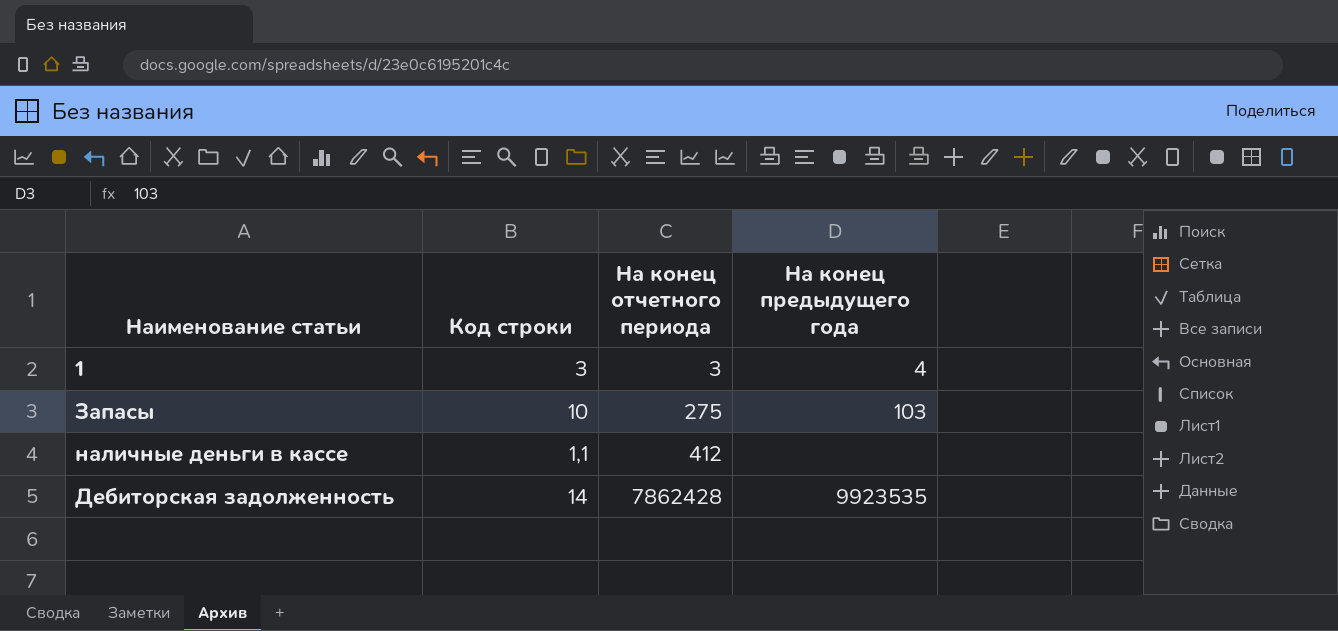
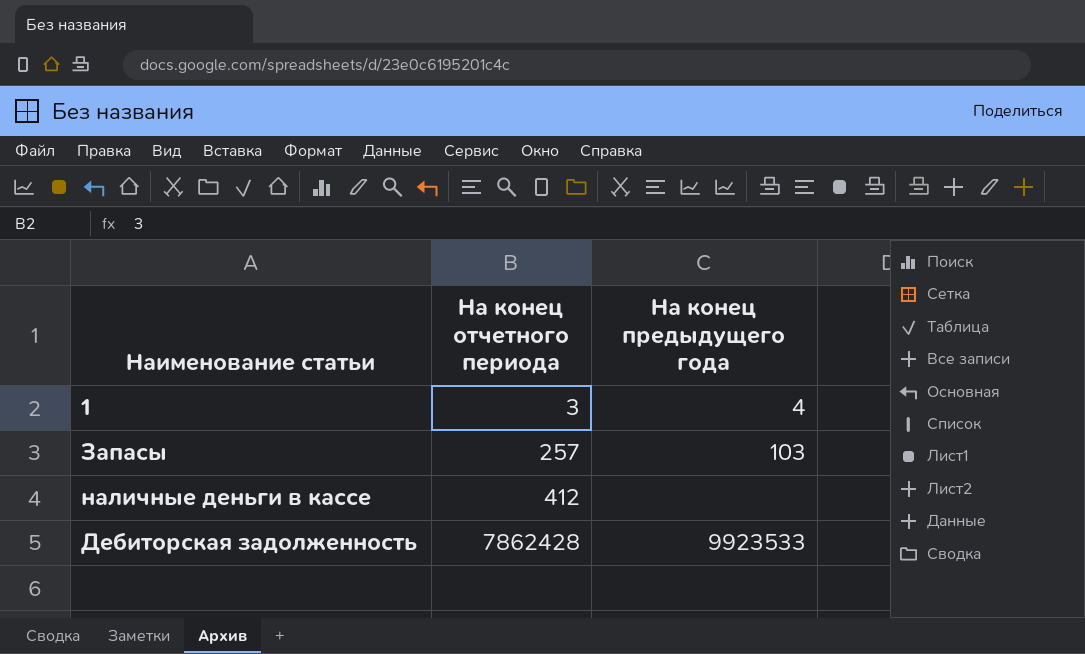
column Код строки | position: 2 -> none
Запасы | На конец отчетного периода: 275 -> 257
Дебиторская задолженность | На конец предыдущего года: 9923535 -> 9923533

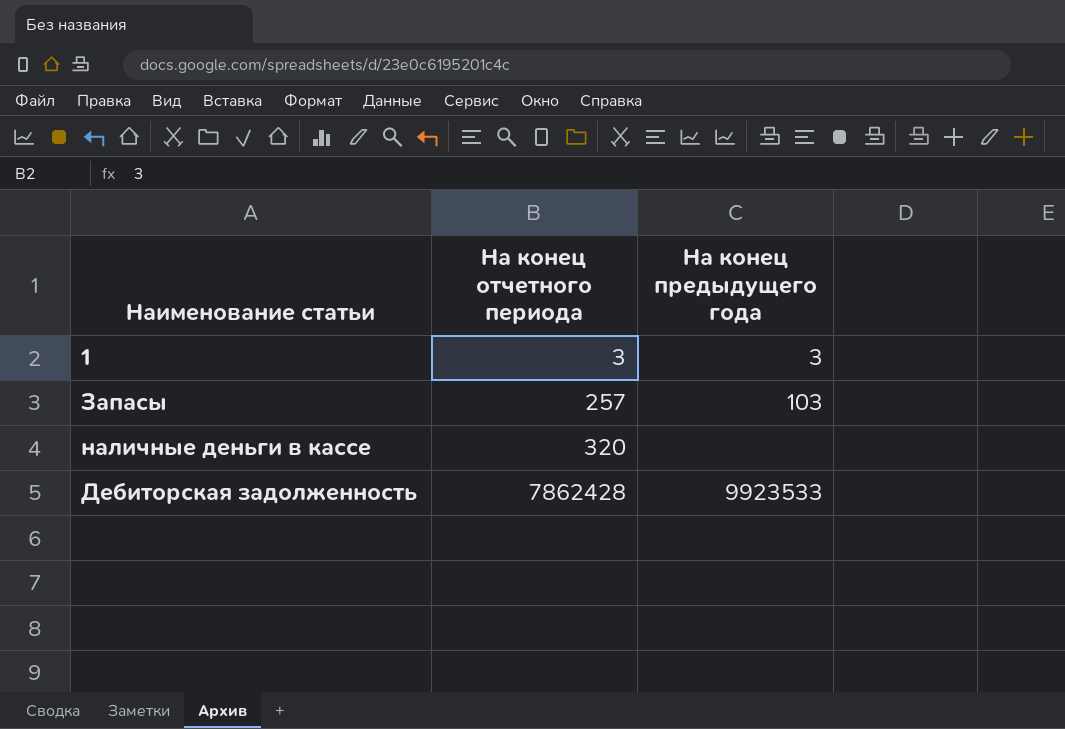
1 | На конец предыдущего года: 4 -> 3
наличные деньги в кассе | На конец отчетного периода: 412 -> 320

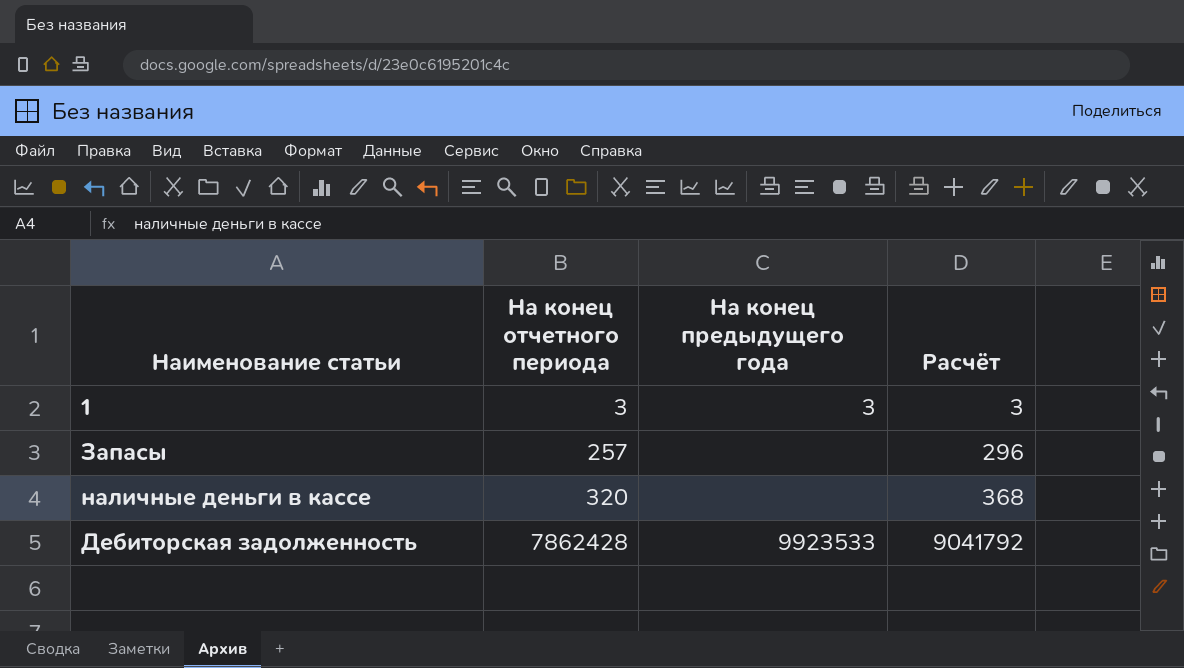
column Расчёт | formula: none -> [На конец отчетного периода] * 1,15
Запасы | На конец предыдущего года: 103 -> none

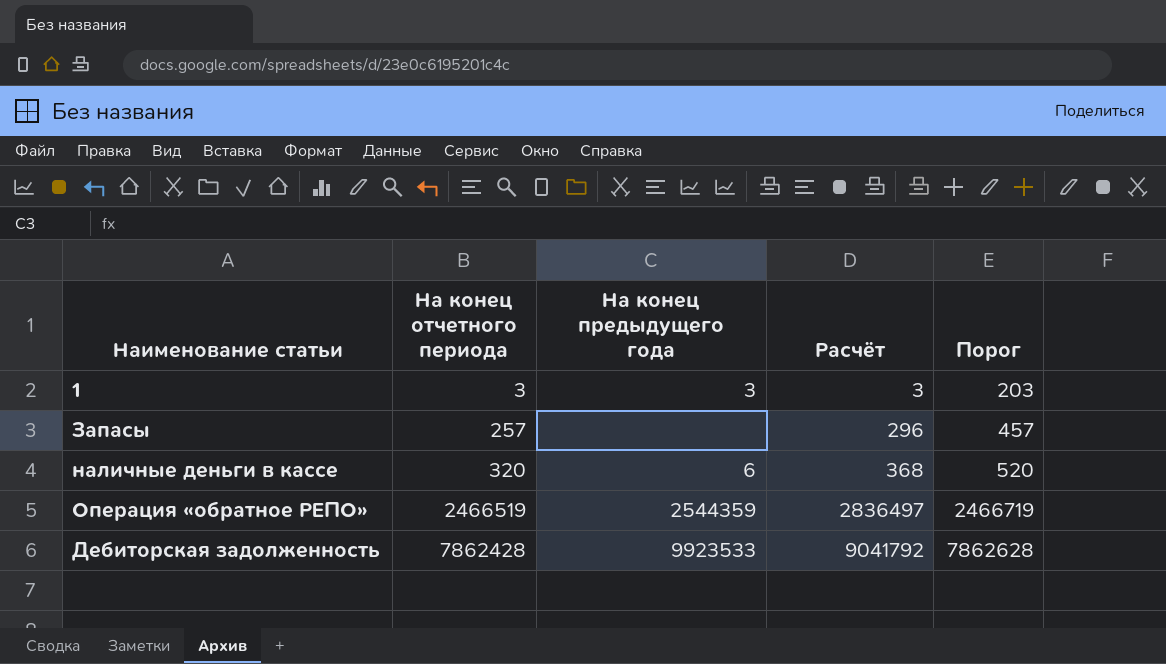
column Порог | formula: none -> [На конец отчетного периода] + 200
наличные деньги в кассе | На конец предыдущего года: none -> 6
row Операция «обратное РЕПО»: none -> 2466519 | 2544359 | 2836497 | 2466719

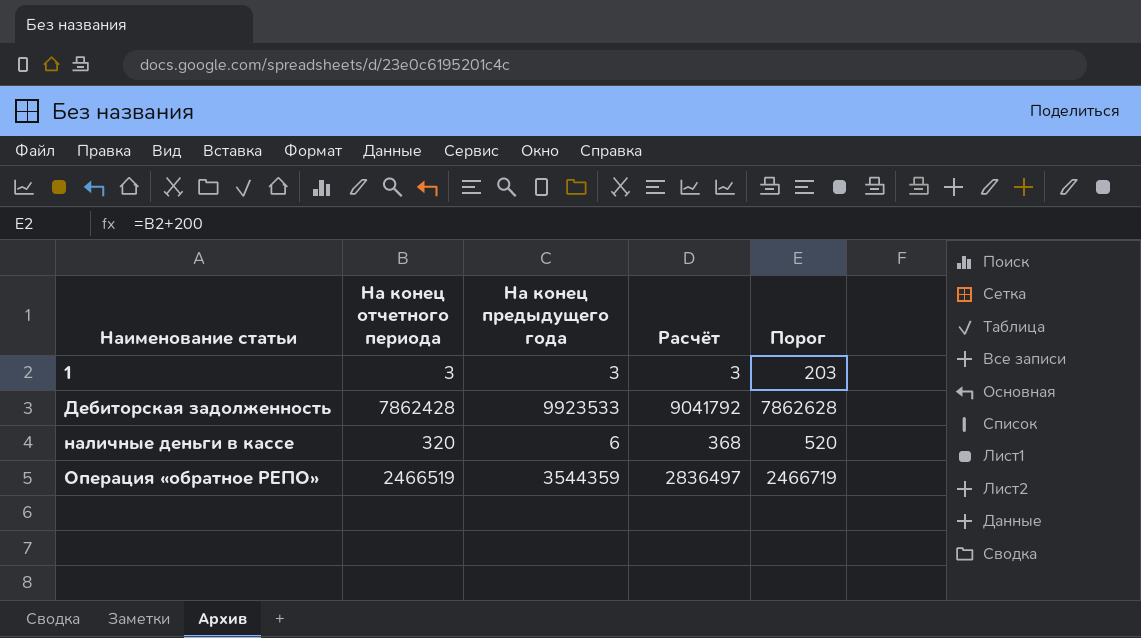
row order: На конец отчетного периода ascending -> Наименование статьи ascending
row Запасы: 257 | none | 296 | 457 -> none
Операция «обратное РЕПО» | На конец предыдущего года: 2544359 -> 3544359

